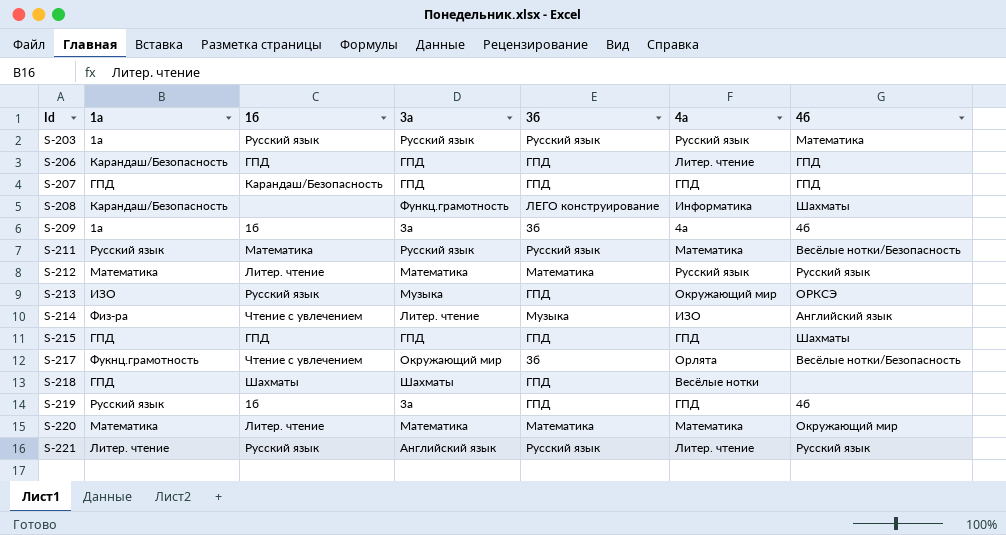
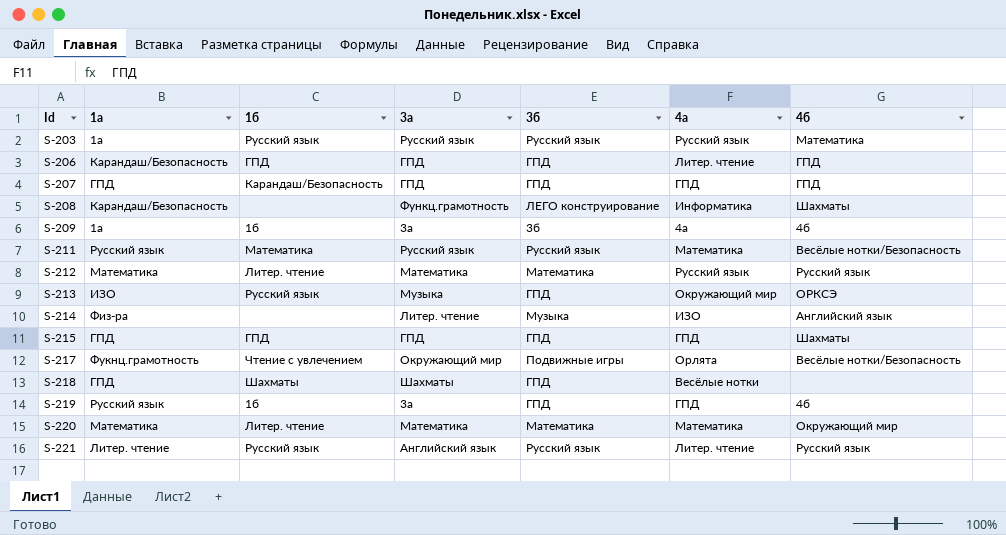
S-214 | 1б: Чтение с увлечением -> none
S-217 | 3б: 3б -> Подвижные игры

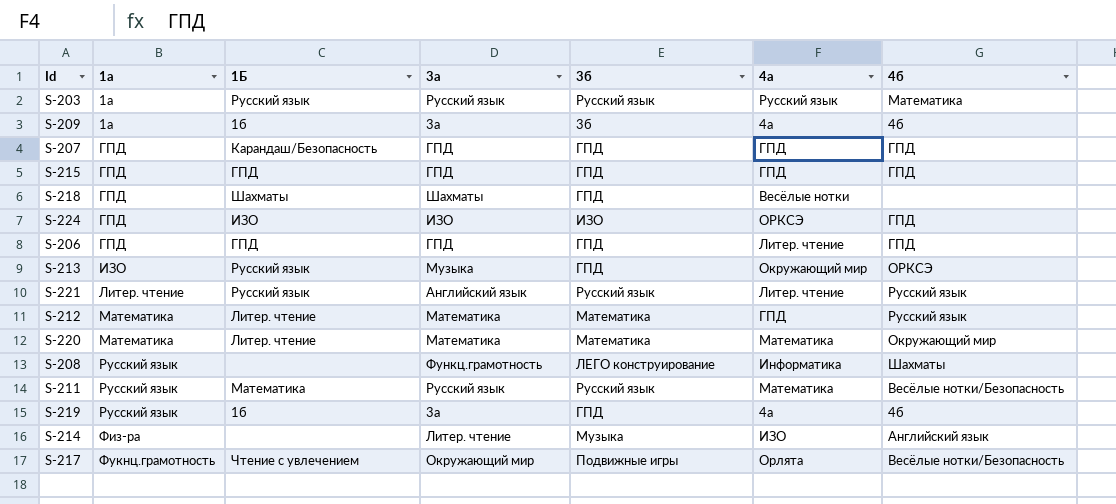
row order: Id ascending -> 1а ascending
column name: 1б -> 1Б
S-215 | 4б: Шахматы -> ГПД
row S-224: none -> ГПД | ИЗО | ИЗО | ИЗО | ОРКСЭ | ГПД
S-206 | 1а: Карандаш/Безопасность -> ГПД
S-212 | 4а: Русский язык -> ГПД
S-208 | 1а: Карандаш/Безопасность -> Русский язык
S-219 | 4а: ГПД -> 4а

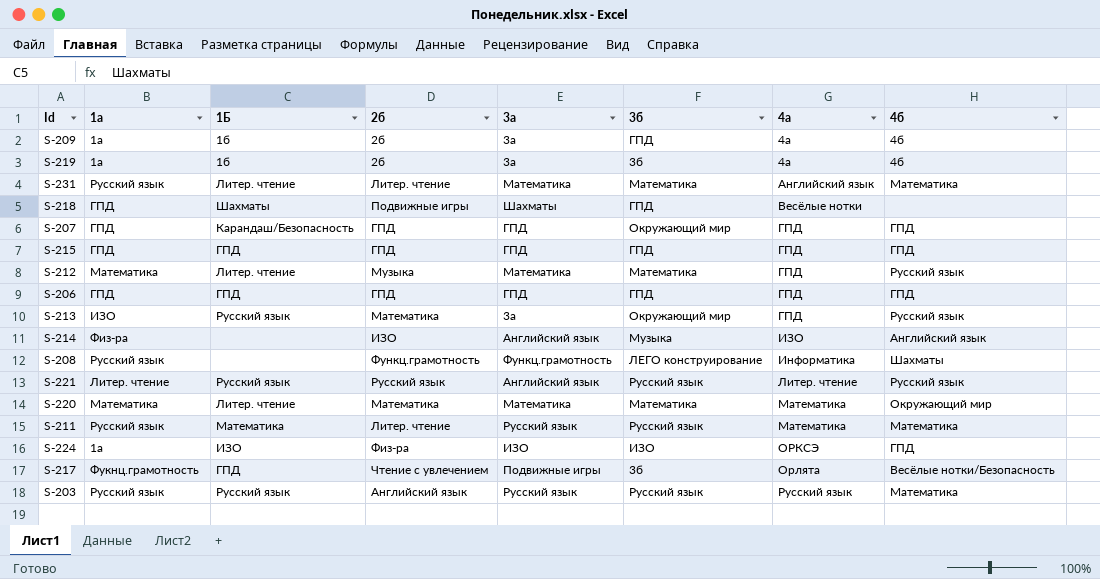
row order: 1а ascending -> 4а ascending
column 2б | position: none -> 4
S-209 | 3б: 3б -> ГПД
S-219 | 1а: Русский язык -> 1а
S-219 | 3б: ГПД -> 3б
row S-231: none -> Русский язык | Литер. чтение | Литер. чтение | Математика | Математика | Английский язык | Математика
S-207 | 3б: ГПД -> Окружающий мир
S-206 | 4а: Литер. чтение -> ГПД
S-213 | 3а: Музыка -> 3а
S-213 | 3б: ГПД -> Окружающий мир
S-213 | 4а: Окружающий мир -> ГПД
S-213 | 4б: ОРКСЭ -> Русский язык
S-214 | 3а: Литер. чтение -> Английский язык
S-211 | 4б: Весёлые нотки/Безопасность -> Математика
S-224 | 1а: ГПД -> 1а
S-217 | 1Б: Чтение с увлечением -> ГПД
S-217 | 3а: Окружающий мир -> Подвижные игры
S-217 | 3б: Подвижные игры -> 3б
S-203 | 1а: 1а -> Русский язык

